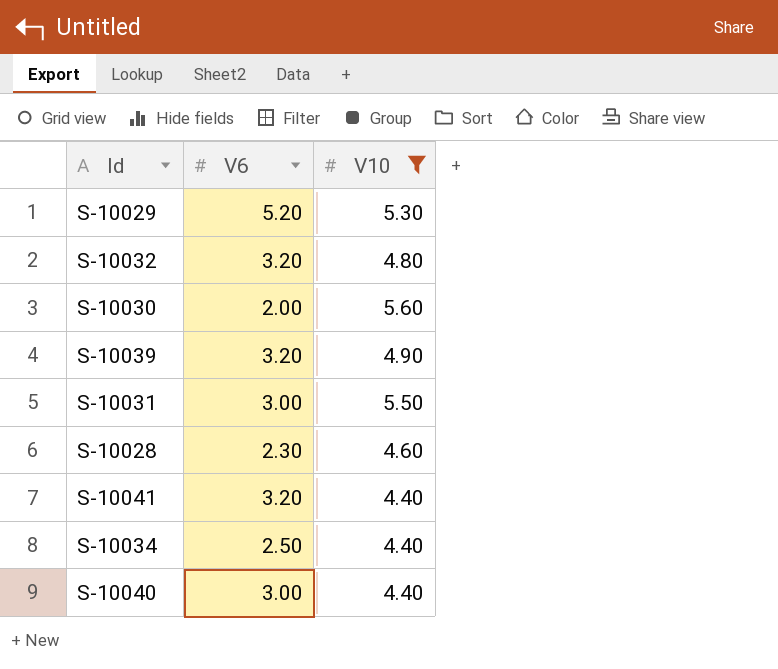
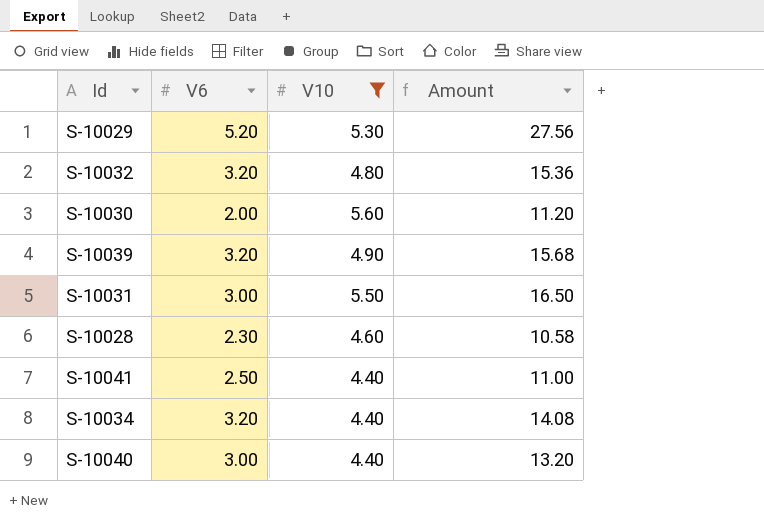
column Amount | formula: none -> [V6] * [V10]
S-10041 | V6: 3.20 -> 2.50
S-10034 | V6: 2.50 -> 3.20

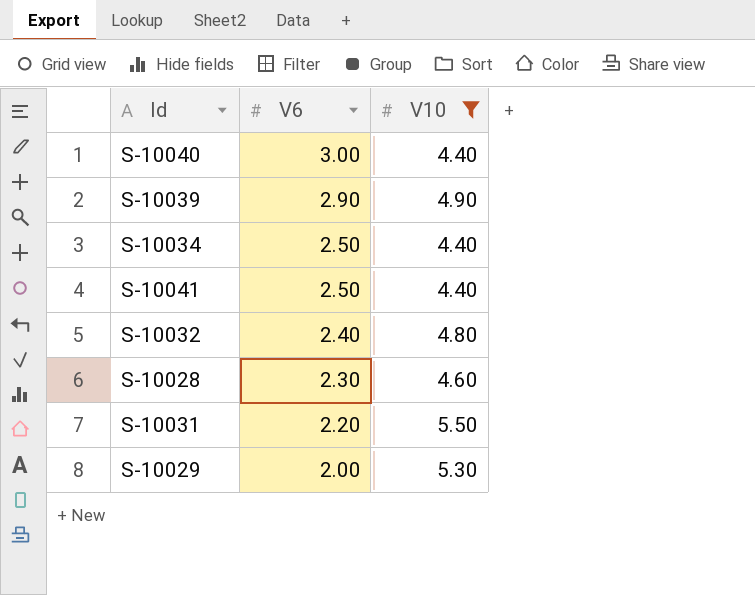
row order: none -> V6 descending
column Amount | formula: [V6] * [V10] -> none
row S-10030: 2.00 | 5.60 | 11.20 -> none
S-10039 | V6: 3.20 -> 2.90
S-10034 | V6: 3.20 -> 2.50
S-10032 | V6: 3.20 -> 2.40
S-10031 | V6: 3.00 -> 2.20
S-10029 | V6: 5.20 -> 2.00

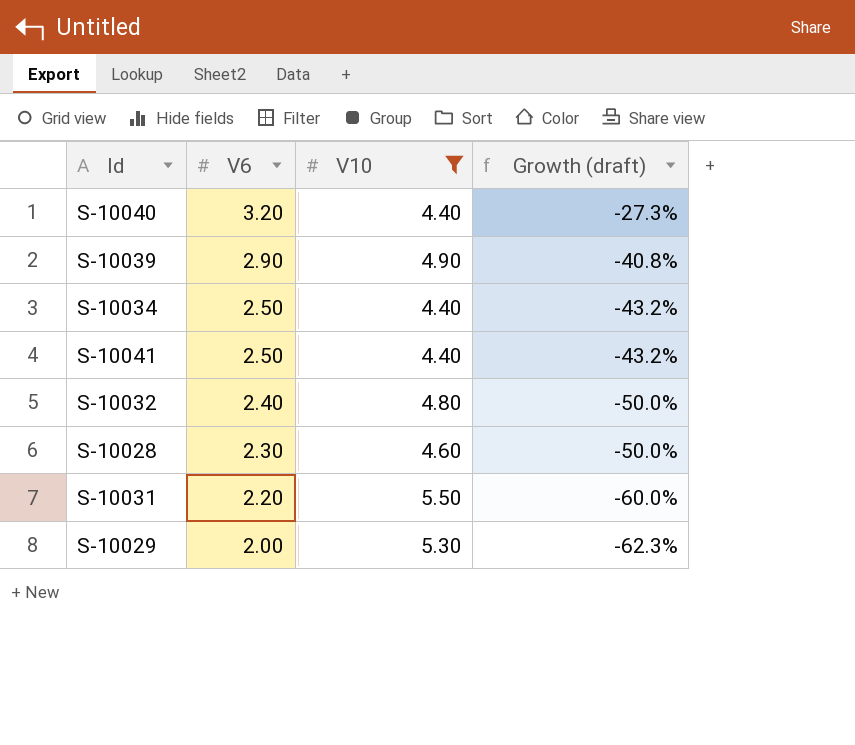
column Growth (draft) | formula: none -> ([V6] - [V10]) / [V10]
S-10040 | V6: 3.00 -> 3.20

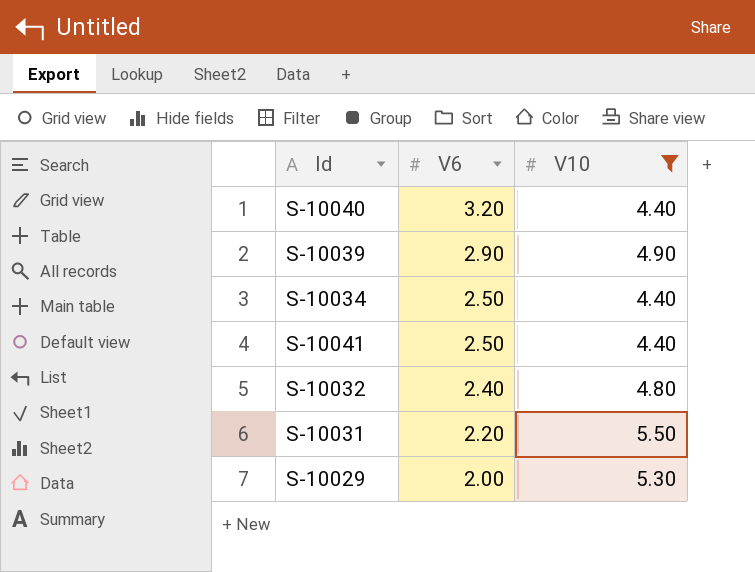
column Growth (draft) | formula: ([V6] - [V10]) / [V10] -> none
row S-10028: 2.30 | 4.60 | -50.0% -> none

